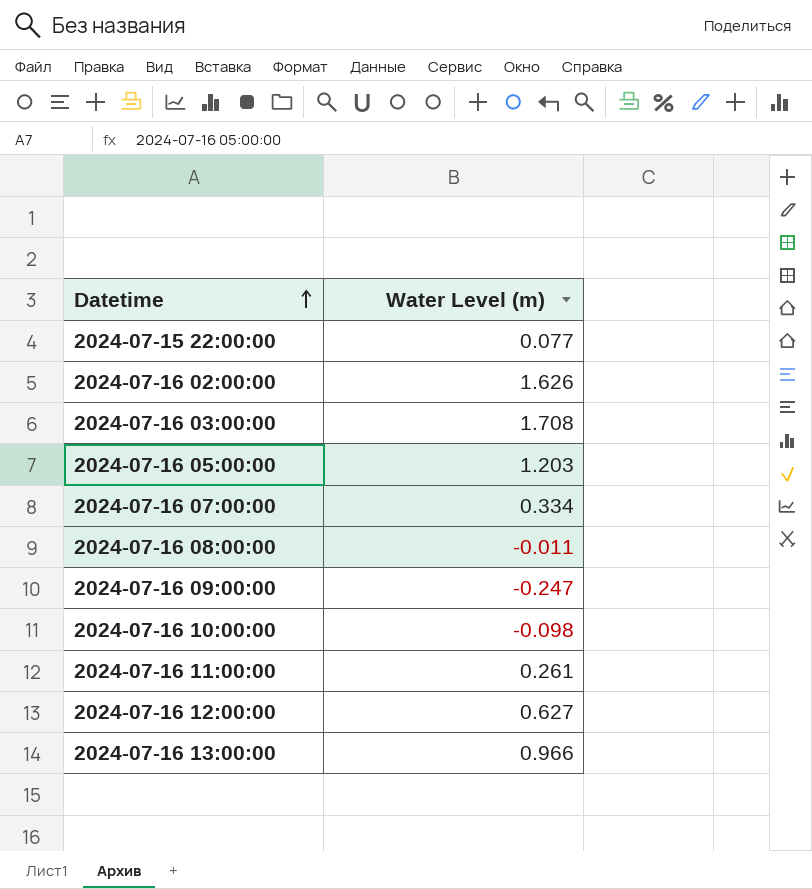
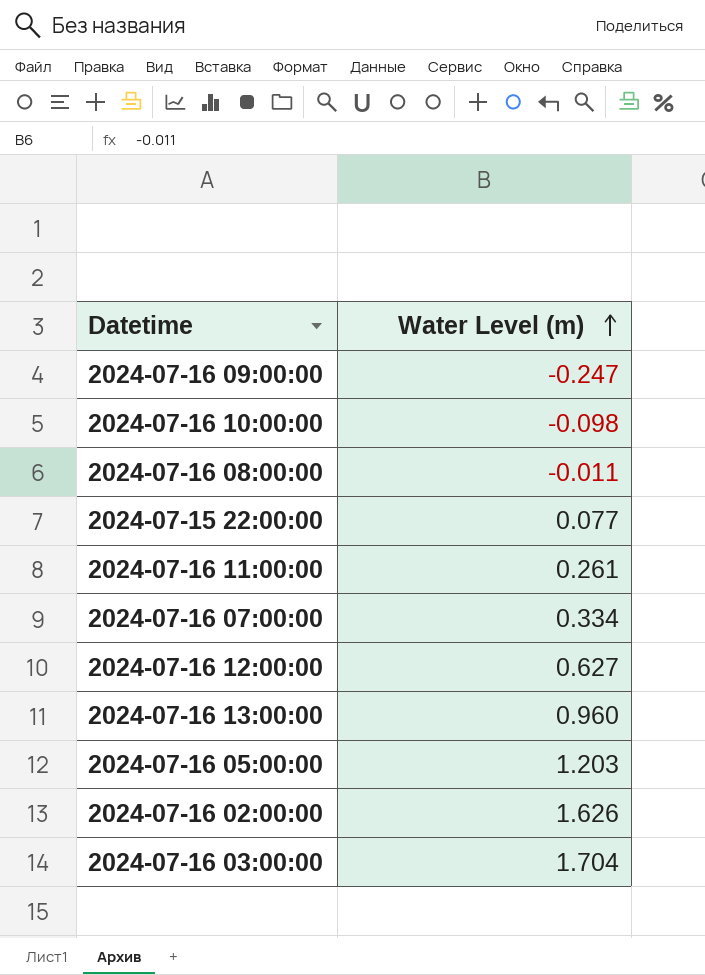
row order: Datetime ascending -> Water Level (m) ascending
2024-07-16 13:00:00 | Water Level (m): 0.966 -> 0.960
2024-07-16 03:00:00 | Water Level (m): 1.708 -> 1.704

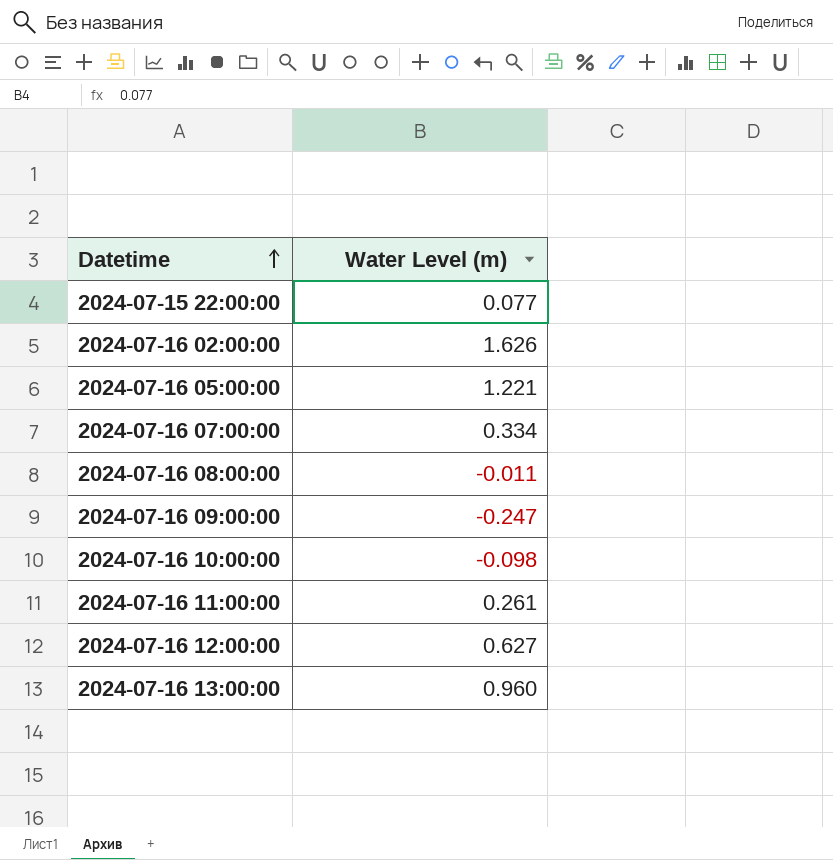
row order: Water Level (m) ascending -> Datetime ascending
row 2024-07-16 03:00:00: 1.704 -> none
2024-07-16 05:00:00 | Water Level (m): 1.203 -> 1.221

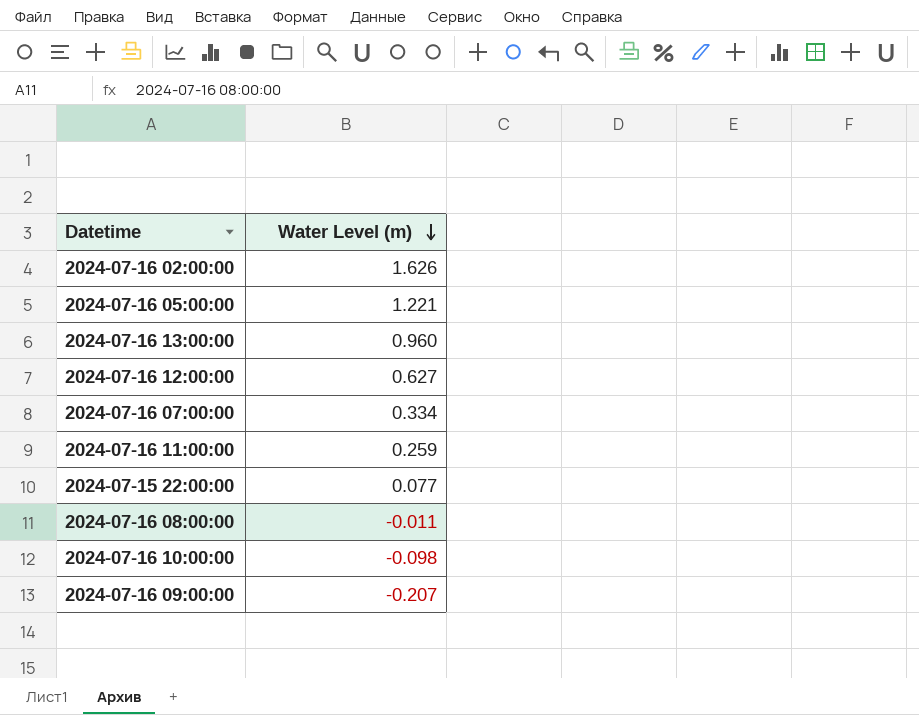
row order: Datetime ascending -> Water Level (m) descending
2024-07-16 11:00:00 | Water Level (m): 0.261 -> 0.259
2024-07-16 09:00:00 | Water Level (m): -0.247 -> -0.207

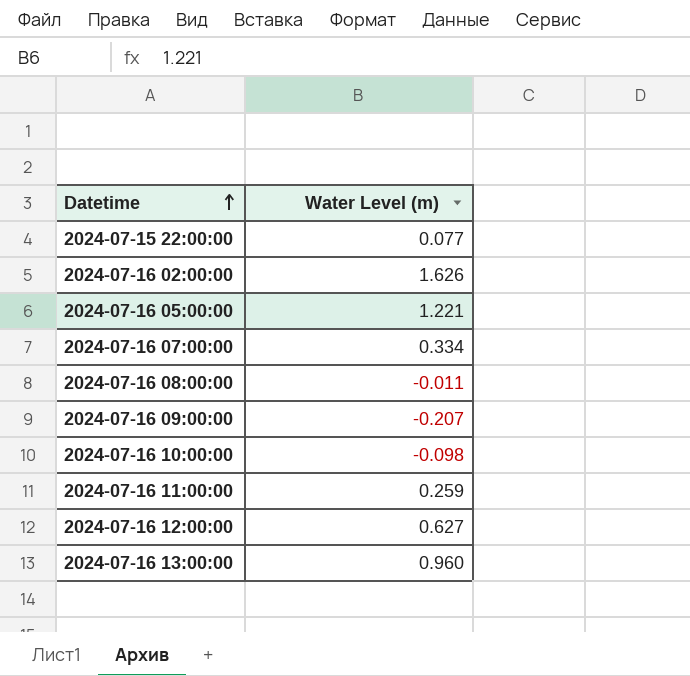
row order: Water Level (m) descending -> Datetime ascending

